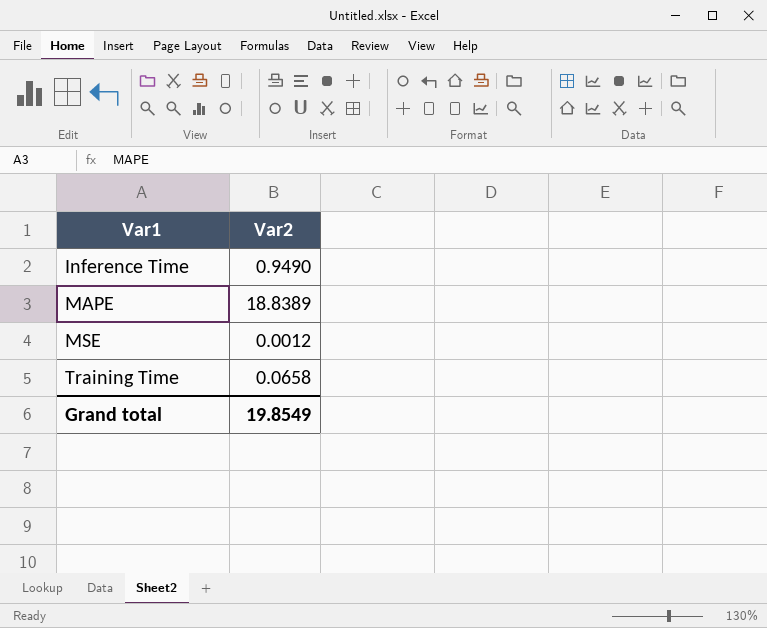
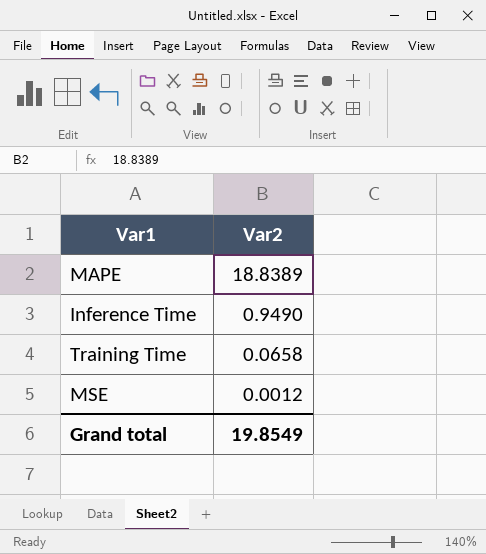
row order: Var1 ascending -> Var2 descending

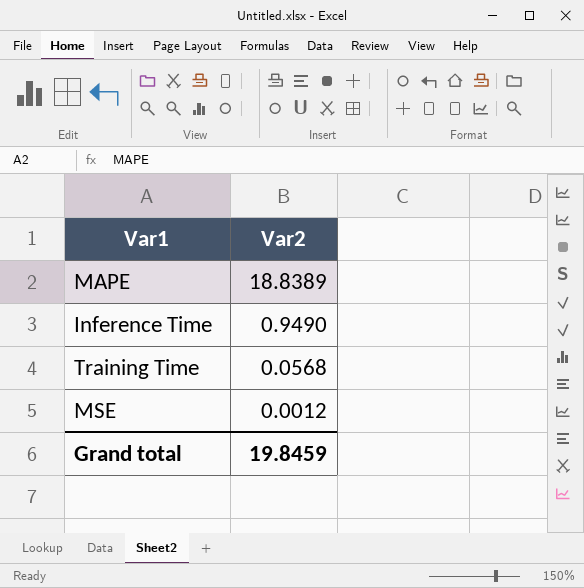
Training Time | Var2: 0.0658 -> 0.0568
Grand total | Var2: 19.8549 -> 19.8459

